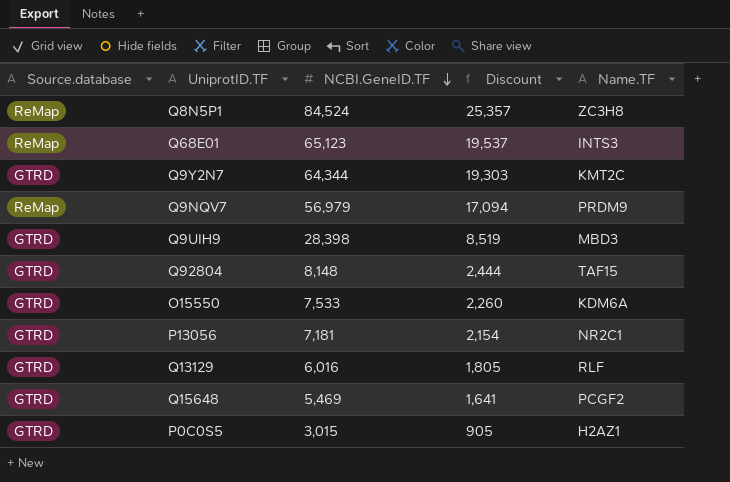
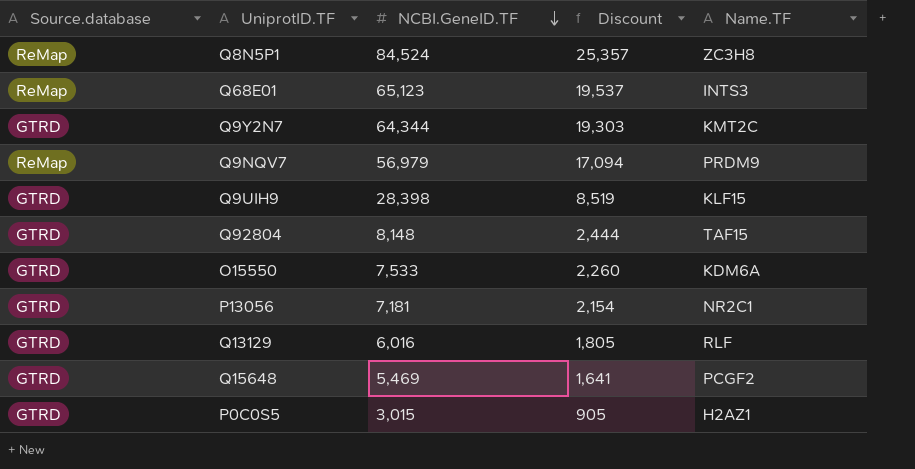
Q9UIH9 | Name.TF: MBD3 -> KLF15

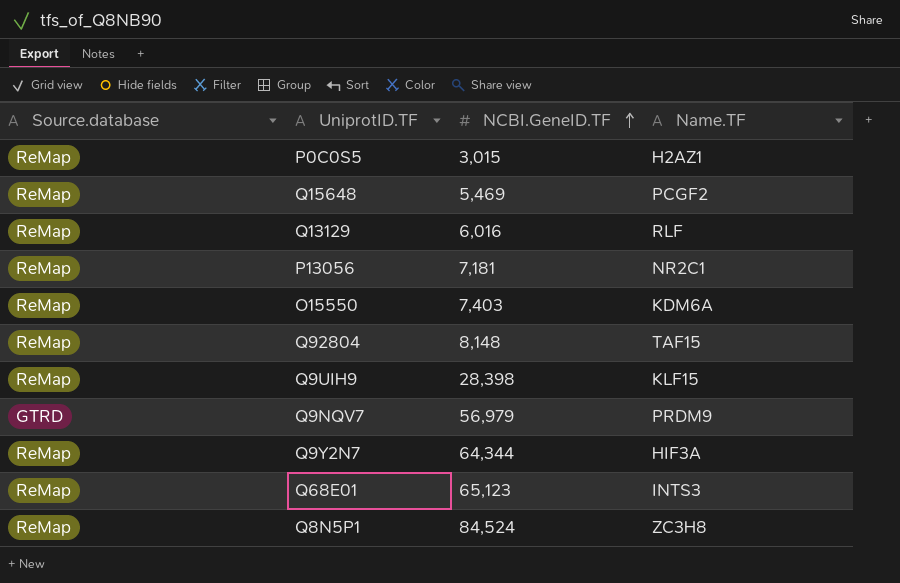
row order: NCBI.GeneID.TF descending -> NCBI.GeneID.TF ascending
column Discount | formula: [NCBI.GeneID.TF] * 0.3 -> none
P0C0S5 | Source.database: GTRD -> ReMap
Q15648 | Source.database: GTRD -> ReMap
Q13129 | Source.database: GTRD -> ReMap
P13056 | Source.database: GTRD -> ReMap
O15550 | Source.database: GTRD -> ReMap
O15550 | NCBI.GeneID.TF: 7,533 -> 7,403
Q92804 | Source.database: GTRD -> ReMap
Q9UIH9 | Source.database: GTRD -> ReMap
Q9NQV7 | Source.database: ReMap -> GTRD
Q9Y2N7 | Source.database: GTRD -> ReMap
Q9Y2N7 | Name.TF: KMT2C -> HIF3A

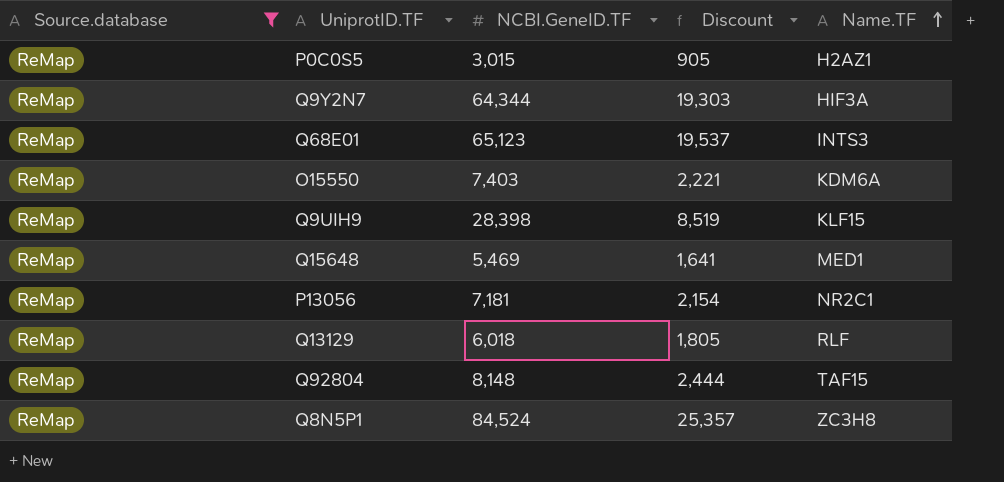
filter: none -> Source.database = ReMap
row order: NCBI.GeneID.TF ascending -> Name.TF ascending
column Discount | formula: none -> [NCBI.GeneID.TF] * 0.3
Q15648 | Name.TF: PCGF2 -> MED1
Q13129 | NCBI.GeneID.TF: 6,016 -> 6,018

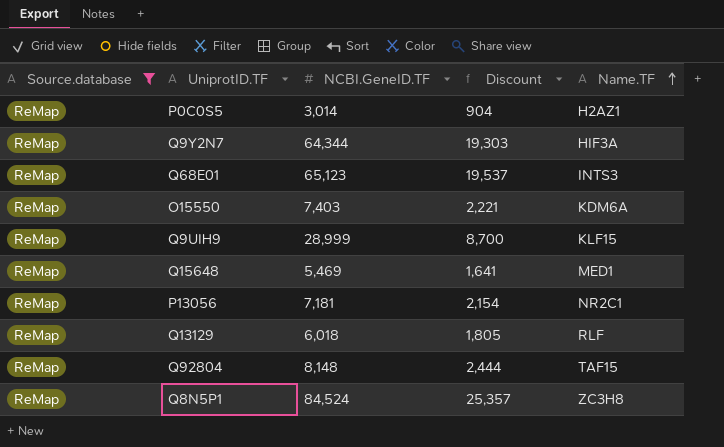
P0C0S5 | NCBI.GeneID.TF: 3,015 -> 3,014
P0C0S5 | Discount: 905 -> 904
Q9UIH9 | NCBI.GeneID.TF: 28,398 -> 28,999
Q9UIH9 | Discount: 8,519 -> 8,700

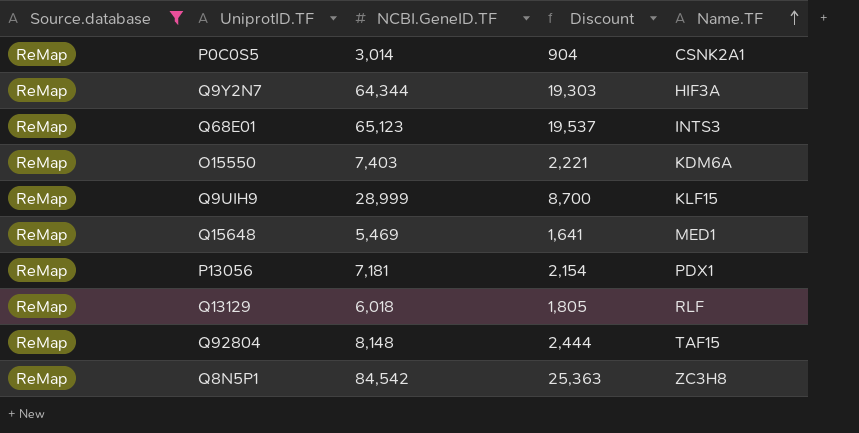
P0C0S5 | Name.TF: H2AZ1 -> CSNK2A1
P13056 | Name.TF: NR2C1 -> PDX1
Q8N5P1 | NCBI.GeneID.TF: 84,524 -> 84,542
Q8N5P1 | Discount: 25,357 -> 25,363

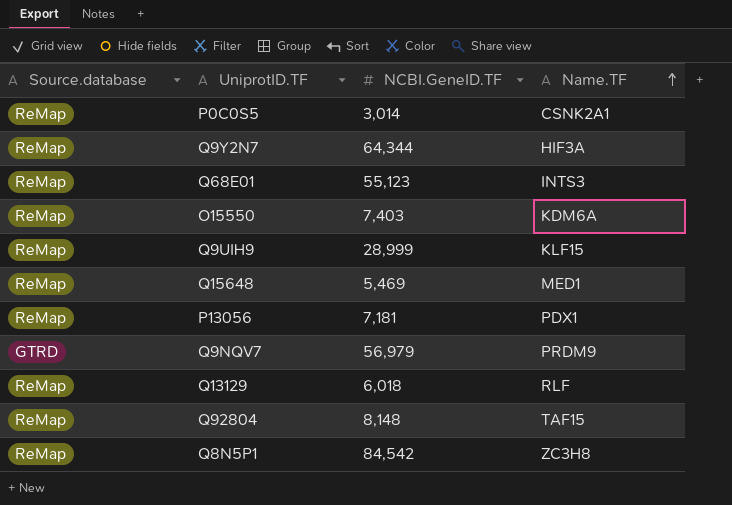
filter: Source.database = ReMap -> none
column Discount | formula: [NCBI.GeneID.TF] * 0.3 -> none
Q68E01 | NCBI.GeneID.TF: 65,123 -> 55,123

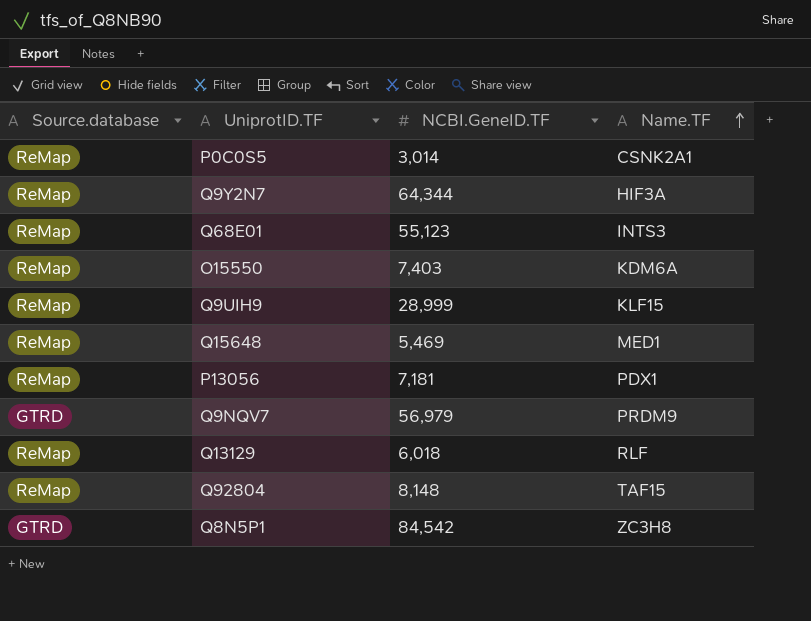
Q8N5P1 | Source.database: ReMap -> GTRD

